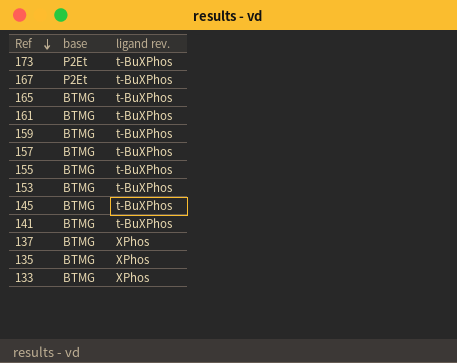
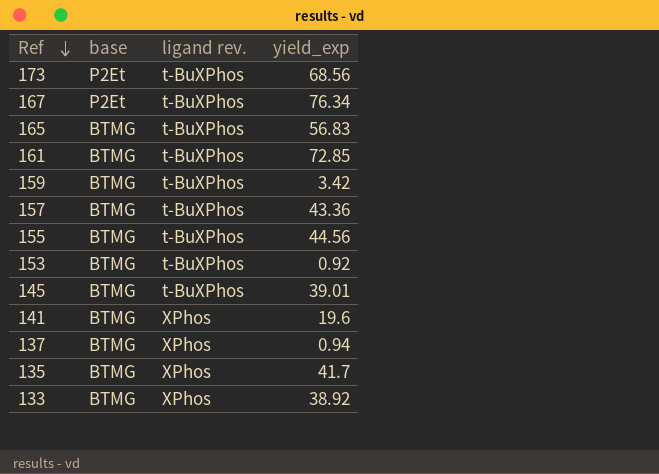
column yield_exp | position: none -> 4
141 | ligand rev.: t-BuXPhos -> XPhos

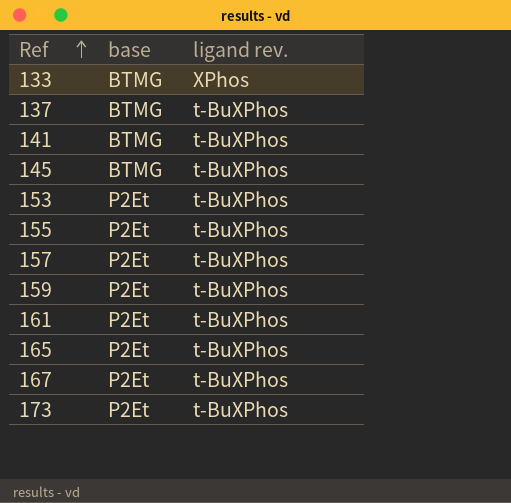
row order: Ref descending -> Ref ascending
column yield_exp | position: 4 -> none
row 135: BTMG | XPhos | 41.7 -> none
137 | ligand rev.: XPhos -> t-BuXPhos
141 | ligand rev.: XPhos -> t-BuXPhos
153 | base: BTMG -> P2Et
155 | base: BTMG -> P2Et
157 | base: BTMG -> P2Et
159 | base: BTMG -> P2Et
161 | base: BTMG -> P2Et
165 | base: BTMG -> P2Et

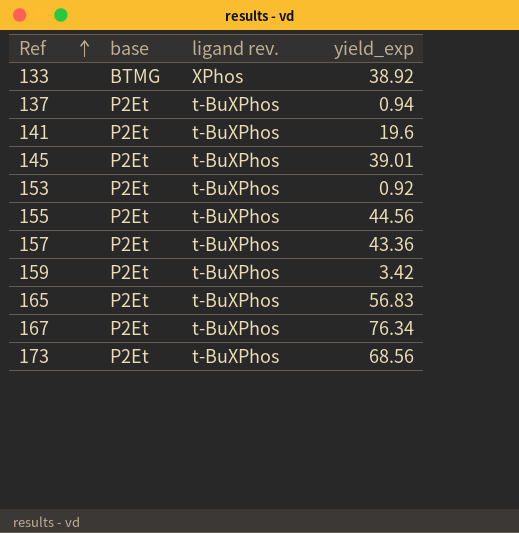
column yield_exp | position: none -> 4
row 161: P2Et | t-BuXPhos -> none
137 | base: BTMG -> P2Et
141 | base: BTMG -> P2Et
145 | base: BTMG -> P2Et

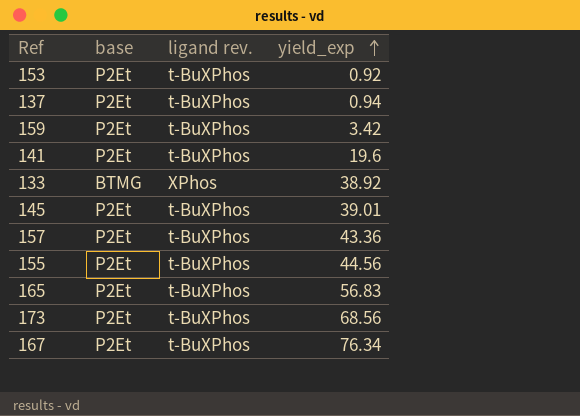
row order: Ref ascending -> yield_exp ascending

